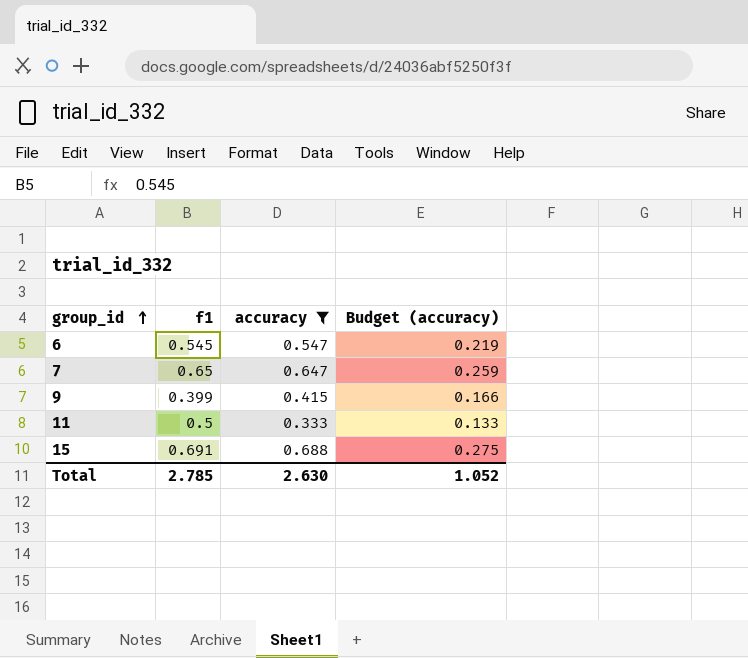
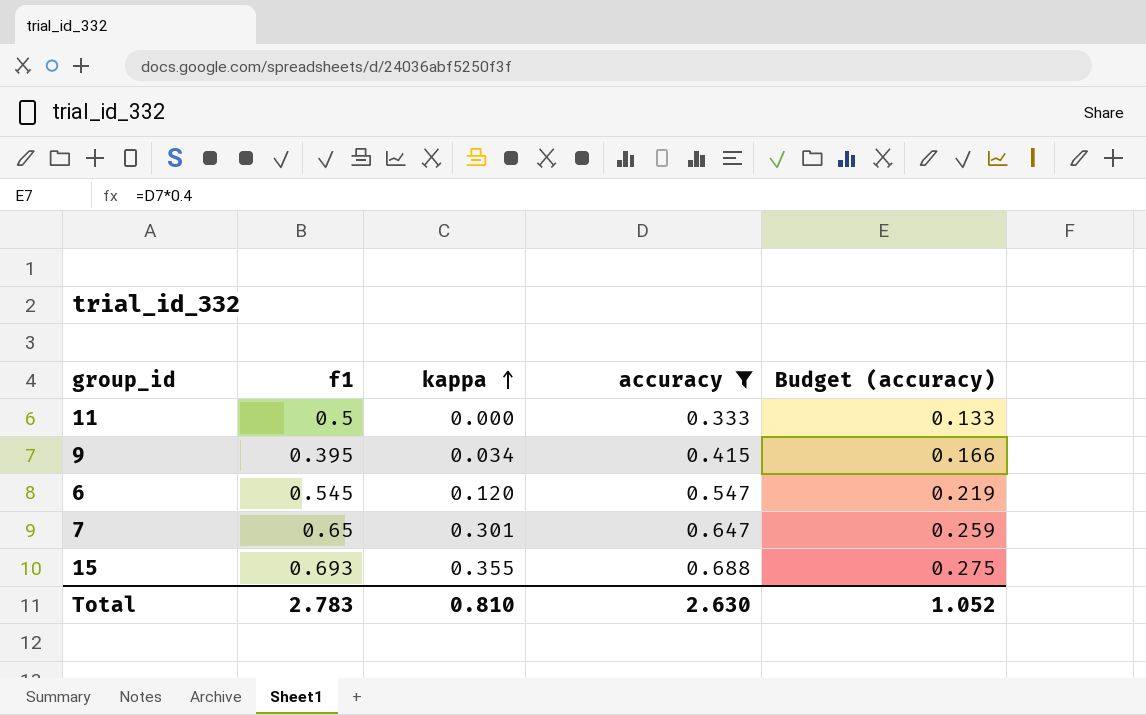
row order: group_id ascending -> kappa ascending
column kappa | position: none -> 3
9 | f1: 0.399 -> 0.395
15 | f1: 0.691 -> 0.693
Total | f1: 2.785 -> 2.783

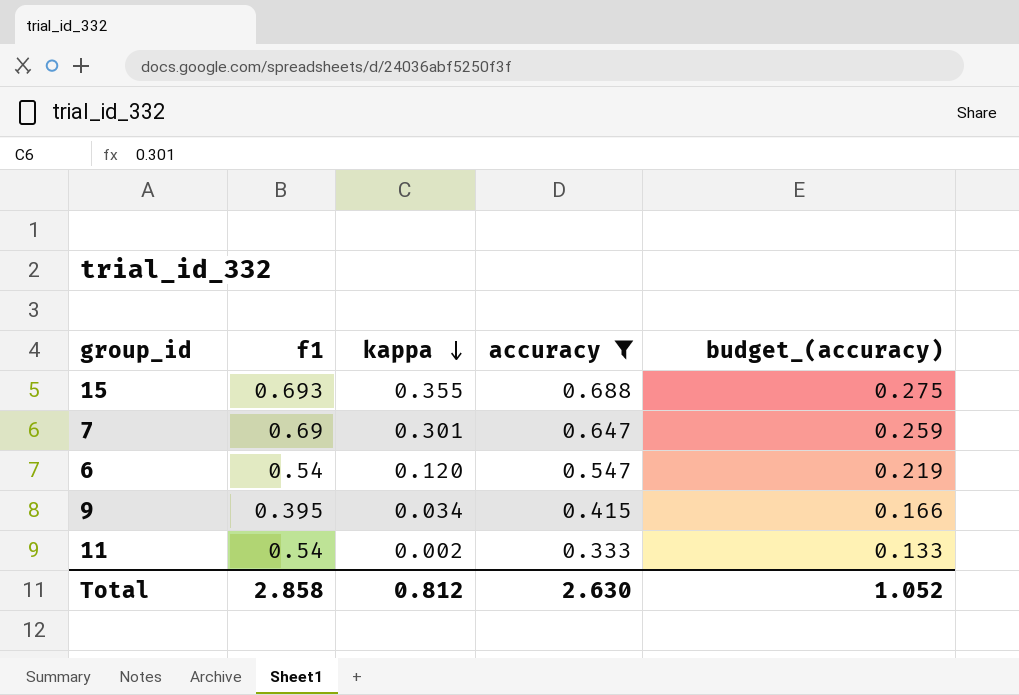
row order: kappa ascending -> kappa descending
column name: Budget (accuracy) -> budget_(accuracy)
7 | f1: 0.65 -> 0.69
6 | f1: 0.545 -> 0.54
11 | f1: 0.5 -> 0.54
11 | kappa: 0.000 -> 0.002
Total | f1: 2.783 -> 2.858
Total | kappa: 0.810 -> 0.812

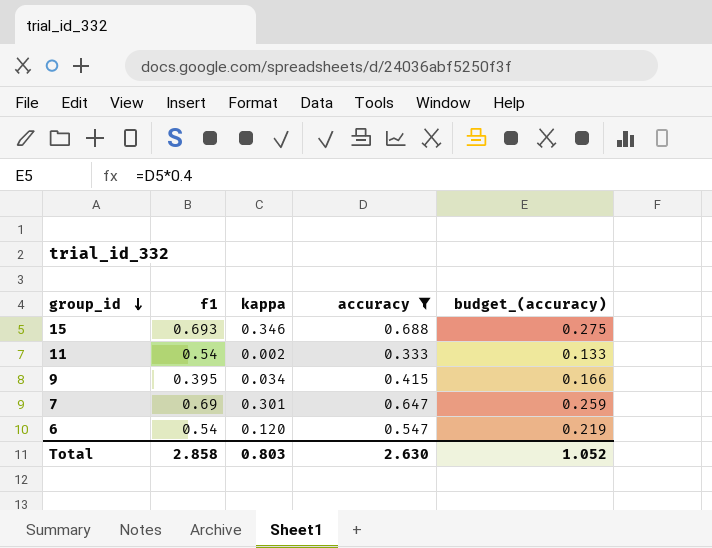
row order: kappa descending -> group_id descending
15 | kappa: 0.355 -> 0.346
Total | kappa: 0.812 -> 0.803

